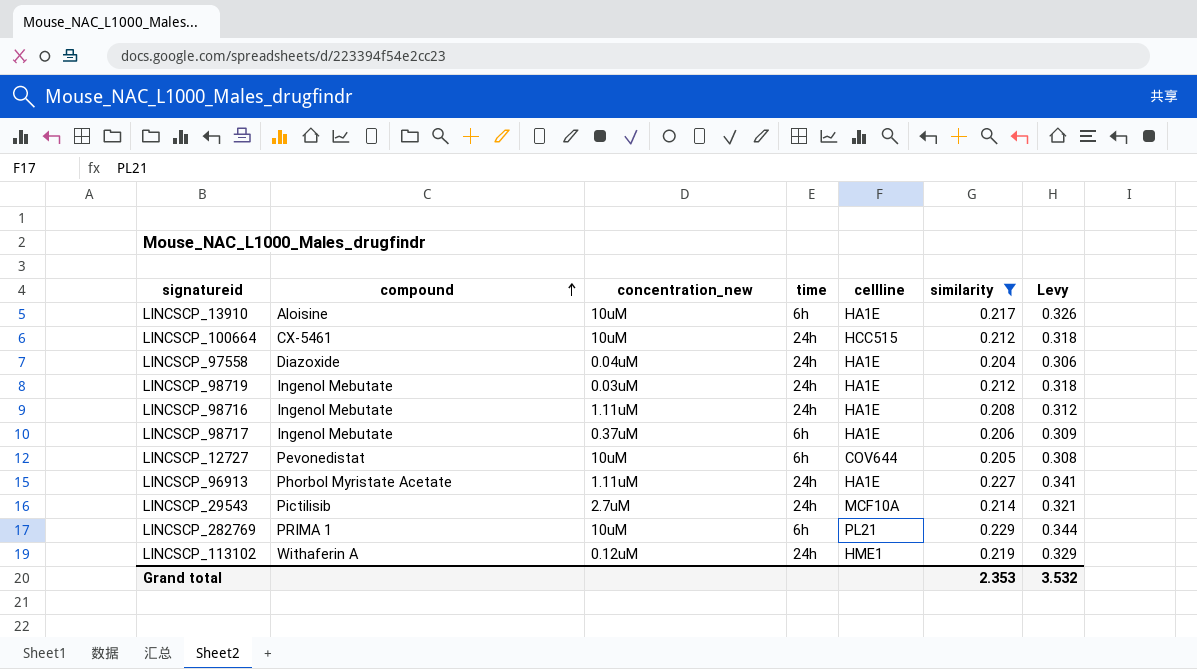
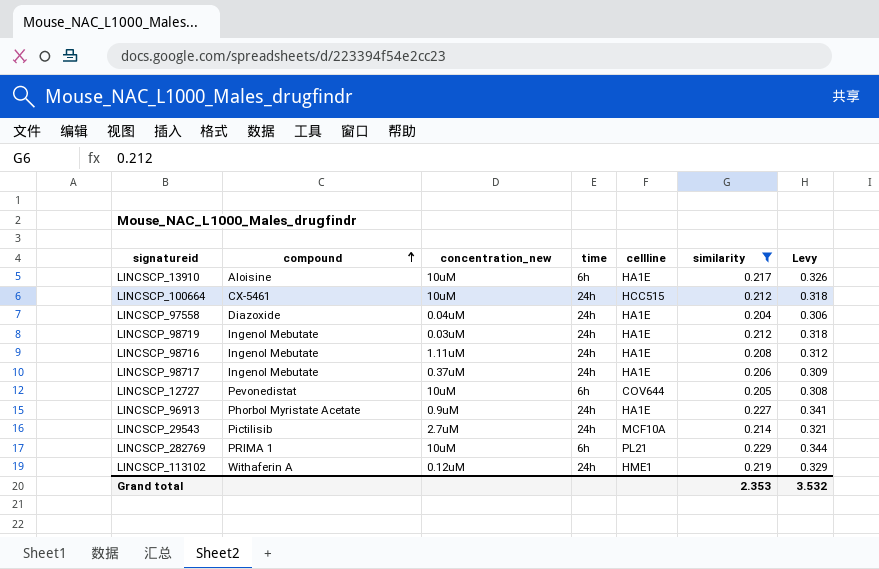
LINCSCP_98717 | time: 6h -> 24h
LINCSCP_96913 | concentration_new: 1.11uM -> 0.9uM

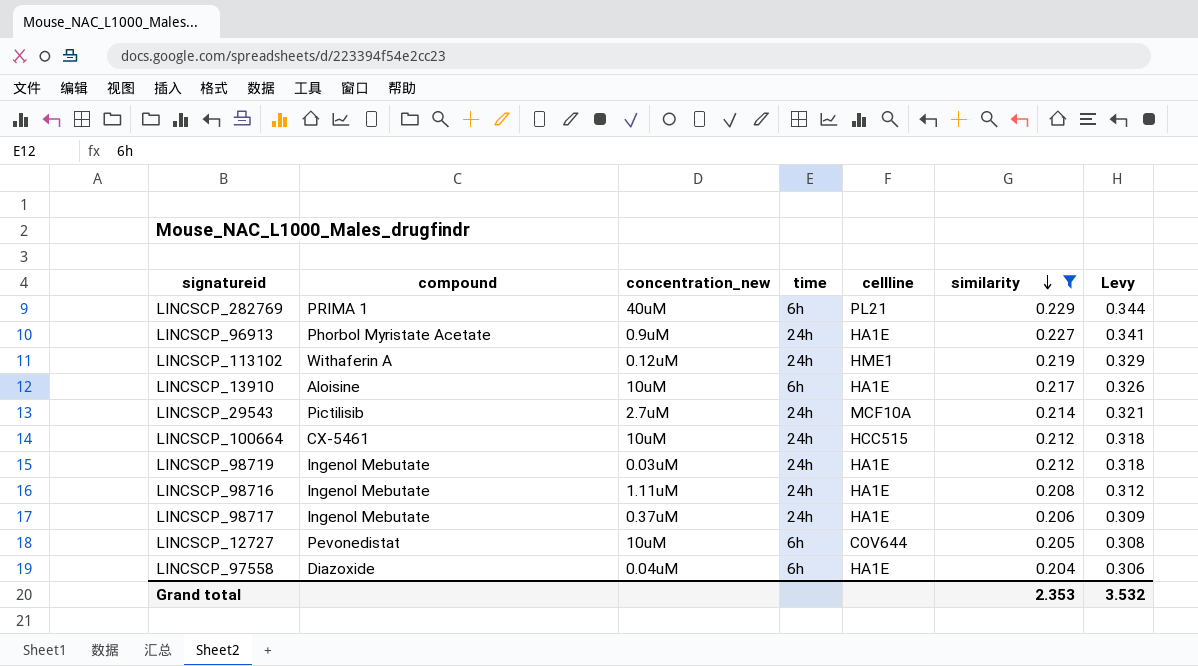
row order: compound ascending -> similarity descending
LINCSCP_282769 | concentration_new: 10uM -> 40uM
LINCSCP_97558 | time: 24h -> 6h

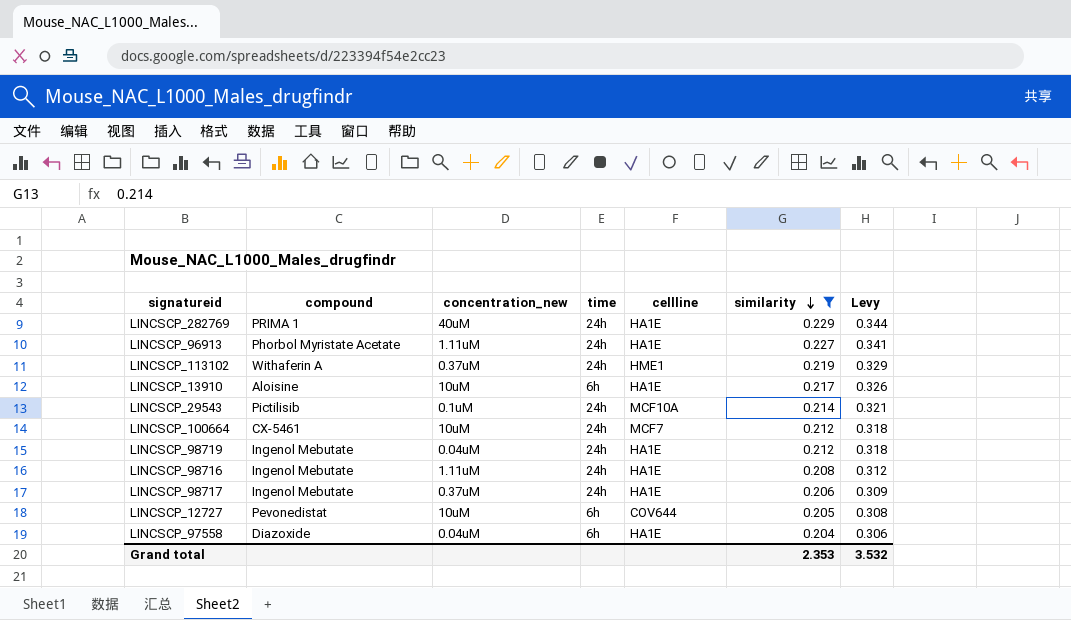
LINCSCP_282769 | time: 6h -> 24h
LINCSCP_282769 | cellline: PL21 -> HA1E
LINCSCP_96913 | concentration_new: 0.9uM -> 1.11uM
LINCSCP_113102 | concentration_new: 0.12uM -> 0.37uM
LINCSCP_29543 | concentration_new: 2.7uM -> 0.1uM
LINCSCP_100664 | cellline: HCC515 -> MCF7
LINCSCP_98719 | concentration_new: 0.03uM -> 0.04uM

